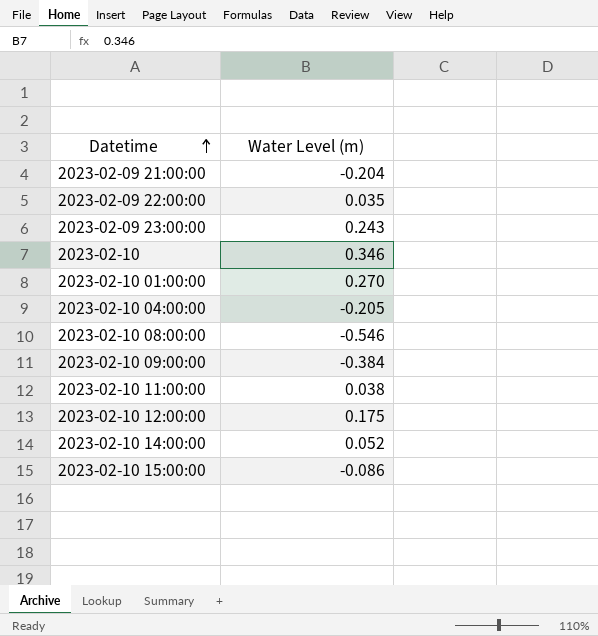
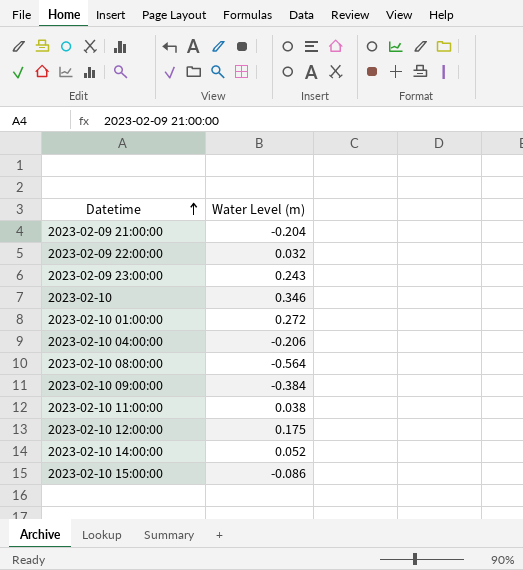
2023-02-09 22:00:00 | Water Level (m): 0.035 -> 0.032
2023-02-10 01:00:00 | Water Level (m): 0.270 -> 0.272
2023-02-10 04:00:00 | Water Level (m): -0.205 -> -0.206
2023-02-10 08:00:00 | Water Level (m): -0.546 -> -0.564

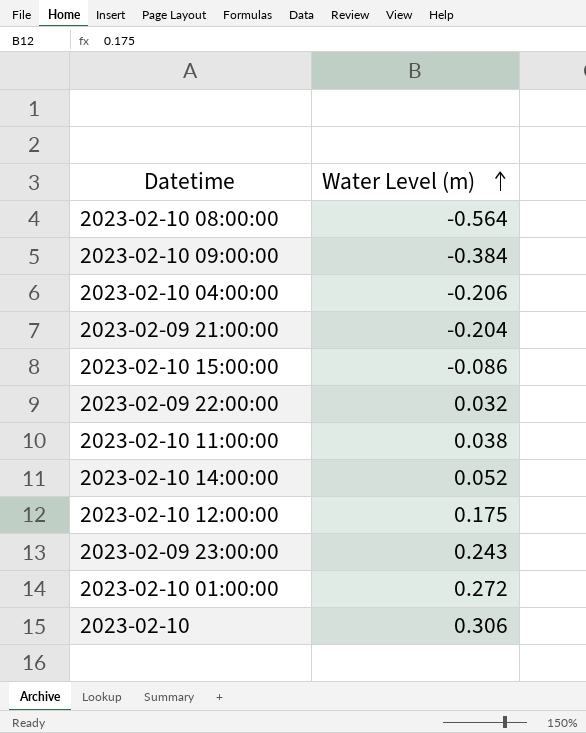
row order: Datetime ascending -> Water Level (m) ascending
2023-02-10 | Water Level (m): 0.346 -> 0.306

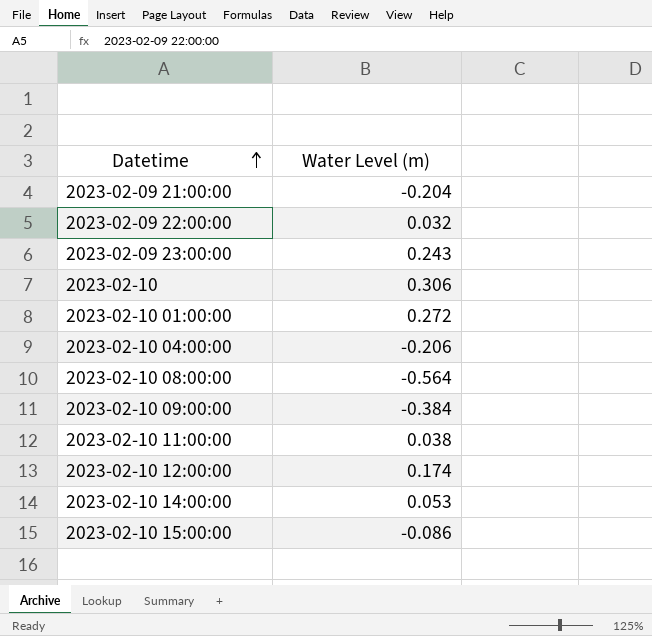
row order: Water Level (m) ascending -> Datetime ascending
2023-02-10 12:00:00 | Water Level (m): 0.175 -> 0.174
2023-02-10 14:00:00 | Water Level (m): 0.052 -> 0.053

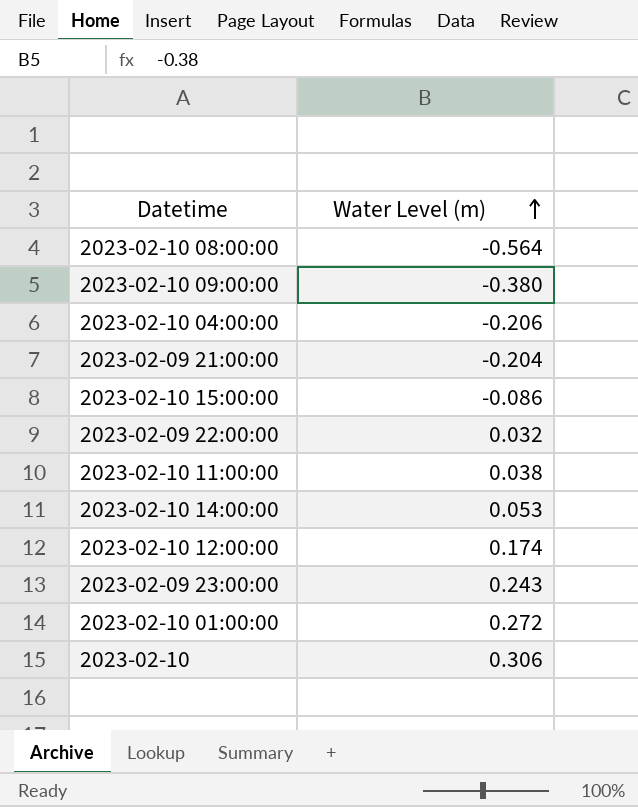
row order: Datetime ascending -> Water Level (m) ascending
2023-02-10 09:00:00 | Water Level (m): -0.384 -> -0.380

